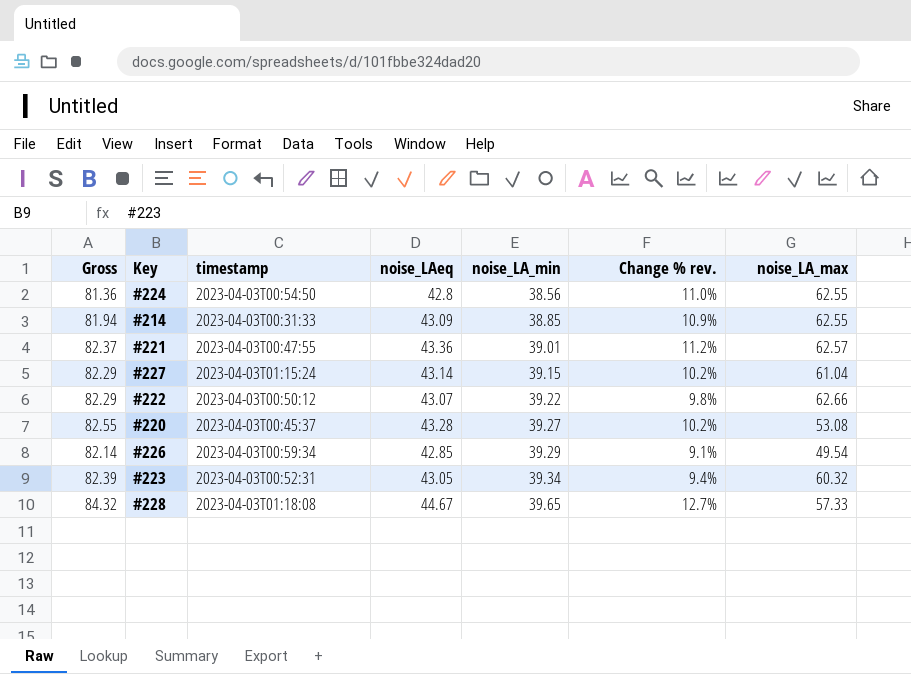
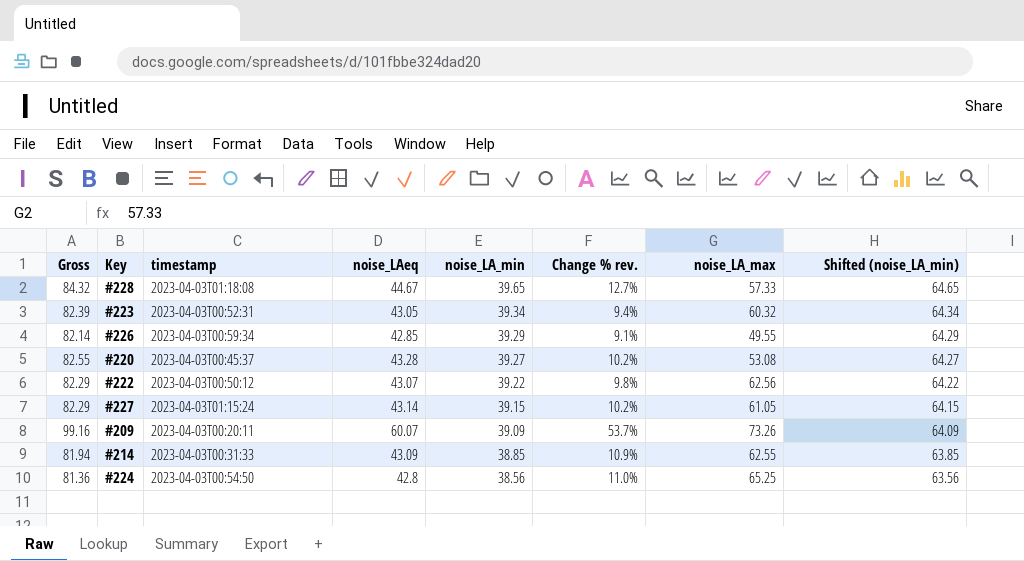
row order: noise_LA_min ascending -> noise_LA_min descending
column Shifted (noise_LA_min) | formula: none -> [noise_LA_min] + 25
row #221: 82.37 | 2023-04-03T00:47:55 | 43.36 | 39.01 | 11.2% | 62.57 -> none
#226 | noise_LA_max: 49.54 -> 49.55
#222 | noise_LA_max: 62.66 -> 62.56
#227 | noise_LA_max: 61.04 -> 61.05
row #209: none -> 99.16 | 2023-04-03T00:20:11 | 60.07 | 39.09 | 53.7% | 73.26 | 64.09
#224 | noise_LA_max: 62.55 -> 65.25

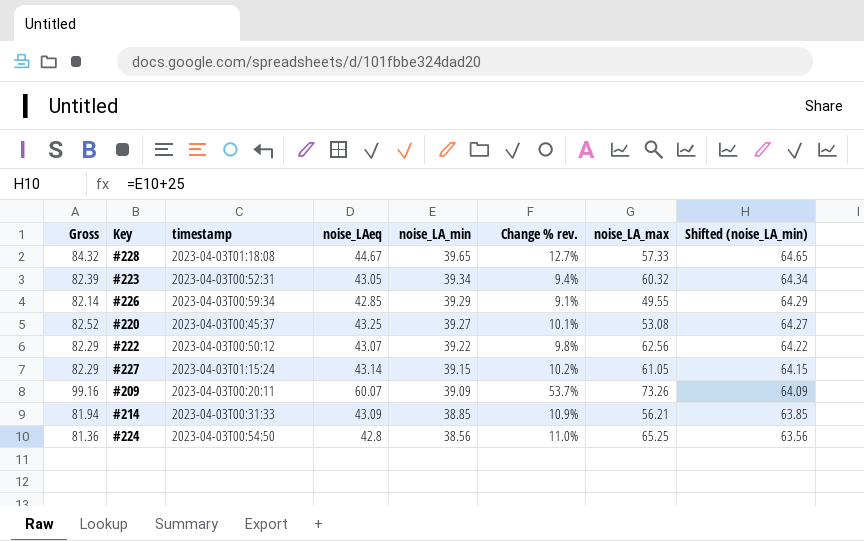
#220 | Gross: 82.55 -> 82.52
#220 | noise_LAeq: 43.28 -> 43.25
#220 | Change % rev.: 10.2% -> 10.1%
#214 | noise_LA_max: 62.55 -> 56.21

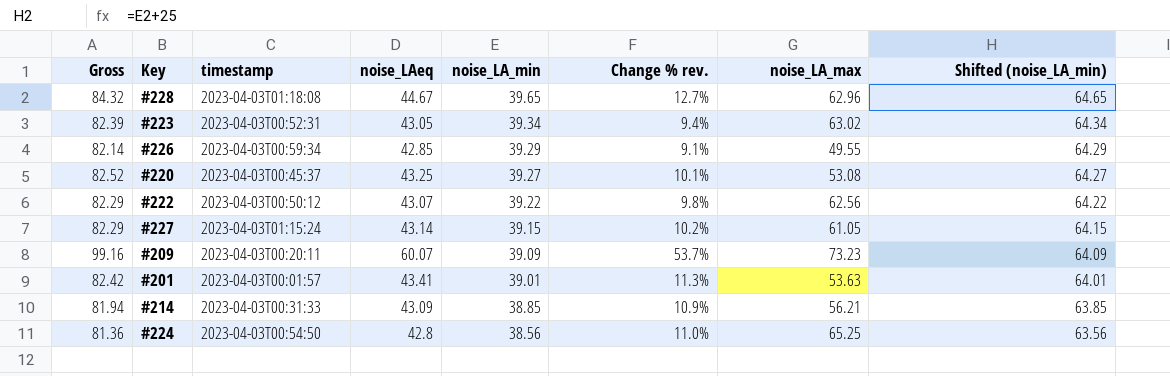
#228 | noise_LA_max: 57.33 -> 62.96
#223 | noise_LA_max: 60.32 -> 63.02
#209 | noise_LA_max: 73.26 -> 73.23
row #201: none -> 82.42 | 2023-04-03T00:01:57 | 43.41 | 39.01 | 11.3% | 53.63 | 64.01

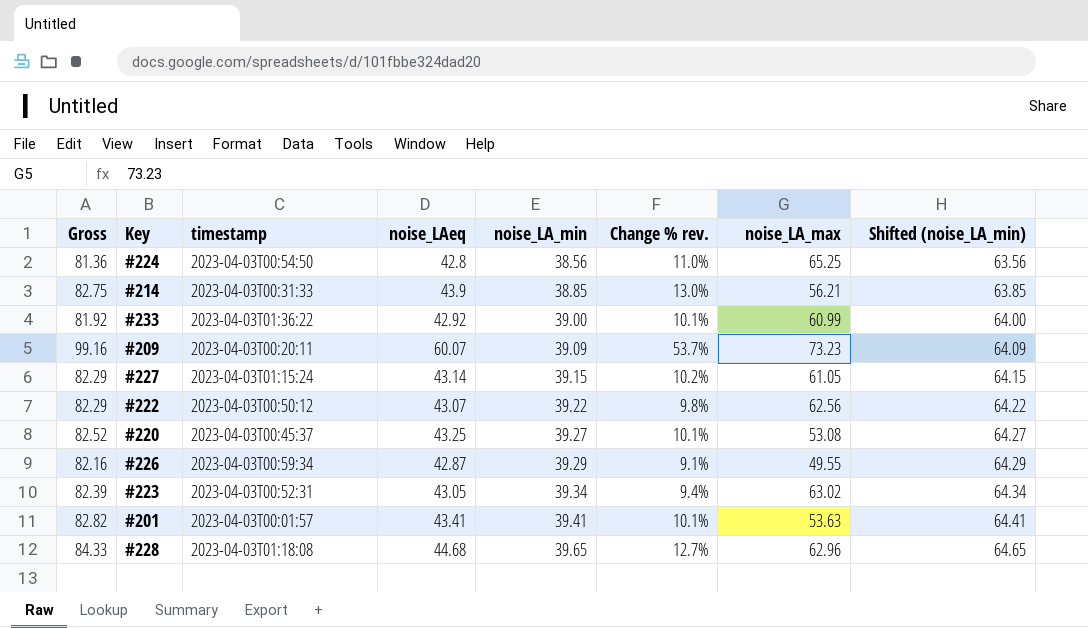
row order: noise_LA_min descending -> noise_LA_min ascending
#214 | Gross: 81.94 -> 82.75
#214 | noise_LAeq: 43.09 -> 43.9
#214 | Change % rev.: 10.9% -> 13.0%
row #233: none -> 81.92 | 2023-04-03T01:36:22 | 42.92 | 39.00 | 10.1% | 60.99 | 64.00
#226 | Gross: 82.14 -> 82.16
#226 | noise_LAeq: 42.85 -> 42.87
#201 | Gross: 82.42 -> 82.82
#201 | noise_LA_min: 39.01 -> 39.41
#201 | Change % rev.: 11.3% -> 10.1%
#201 | Shifted (noise_LA_min): 64.01 -> 64.41
#228 | Gross: 84.32 -> 84.33
#228 | noise_LAeq: 44.67 -> 44.68

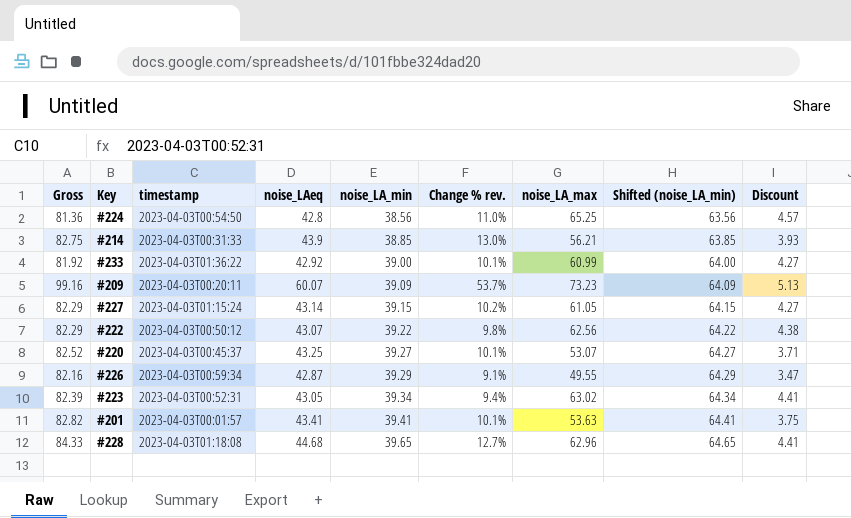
column Discount | formula: none -> [noise_LA_max] * 0.07
#220 | noise_LA_max: 53.08 -> 53.07

